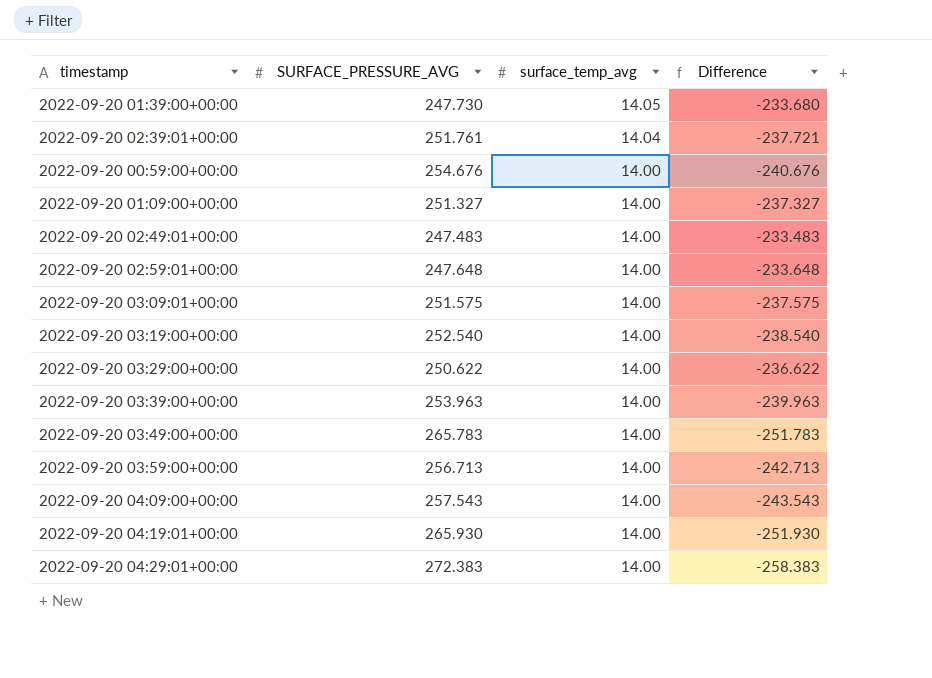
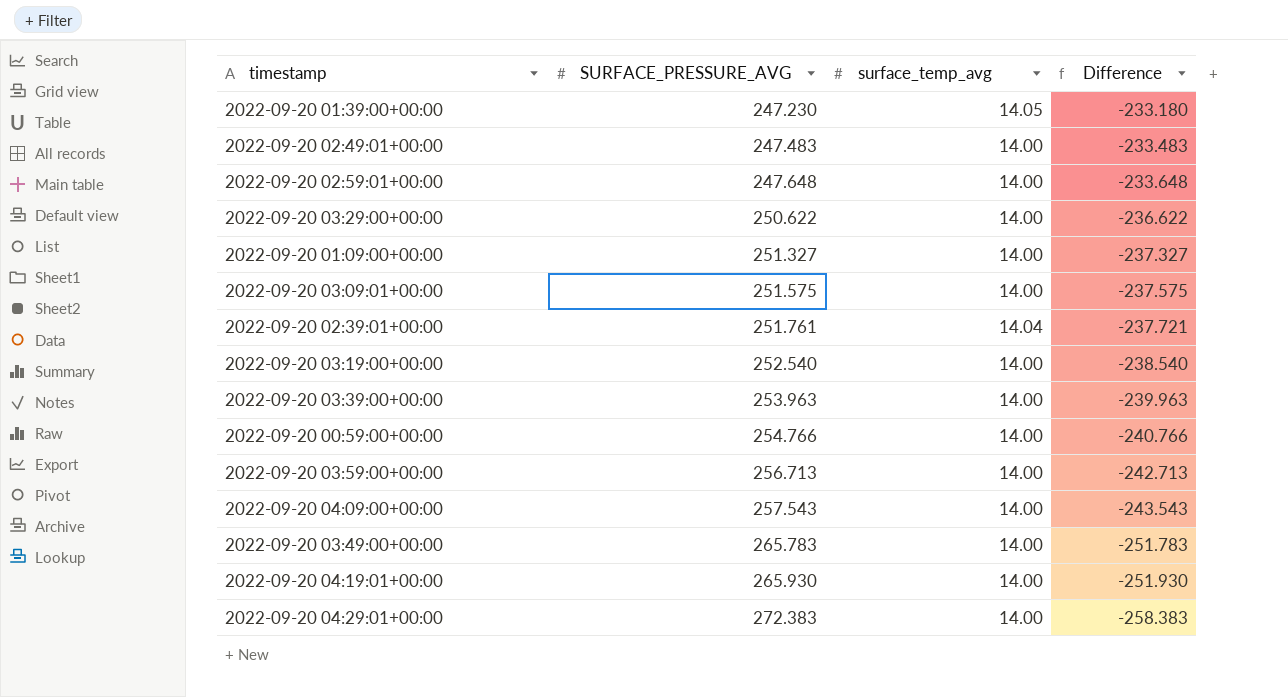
row order: surface_temp_avg descending -> SURFACE_PRESSURE_AVG ascending
2022-09-20 01:39:00+00:00 | SURFACE_PRESSURE_AVG: 247.730 -> 247.230
2022-09-20 01:39:00+00:00 | Difference: -233.680 -> -233.180
2022-09-20 00:59:00+00:00 | SURFACE_PRESSURE_AVG: 254.676 -> 254.766
2022-09-20 00:59:00+00:00 | Difference: -240.676 -> -240.766

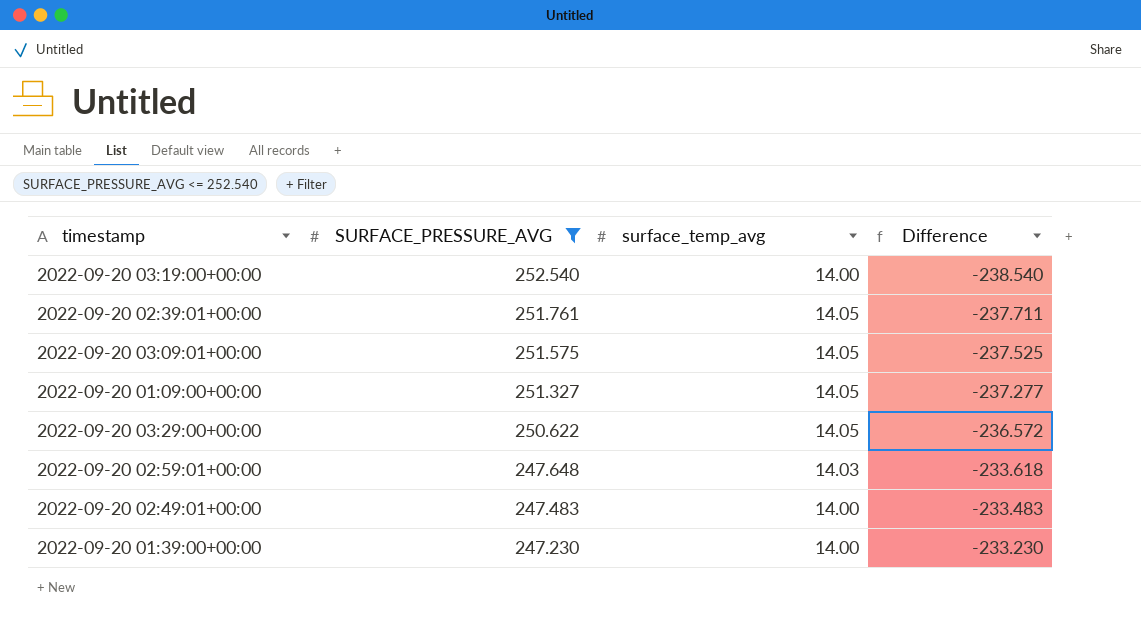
filter: none -> SURFACE_PRESSURE_AVG <= 252.540
row order: SURFACE_PRESSURE_AVG ascending -> SURFACE_PRESSURE_AVG descending
2022-09-20 02:39:01+00:00 | surface_temp_avg: 14.04 -> 14.05
2022-09-20 02:39:01+00:00 | Difference: -237.721 -> -237.711
2022-09-20 03:09:01+00:00 | surface_temp_avg: 14.00 -> 14.05
2022-09-20 03:09:01+00:00 | Difference: -237.575 -> -237.525
2022-09-20 01:09:00+00:00 | surface_temp_avg: 14.00 -> 14.05
2022-09-20 01:09:00+00:00 | Difference: -237.327 -> -237.277
2022-09-20 03:29:00+00:00 | surface_temp_avg: 14.00 -> 14.05
2022-09-20 03:29:00+00:00 | Difference: -236.622 -> -236.572
2022-09-20 02:59:01+00:00 | surface_temp_avg: 14.00 -> 14.03
2022-09-20 02:59:01+00:00 | Difference: -233.648 -> -233.618
2022-09-20 01:39:00+00:00 | surface_temp_avg: 14.05 -> 14.00
2022-09-20 01:39:00+00:00 | Difference: -233.180 -> -233.230

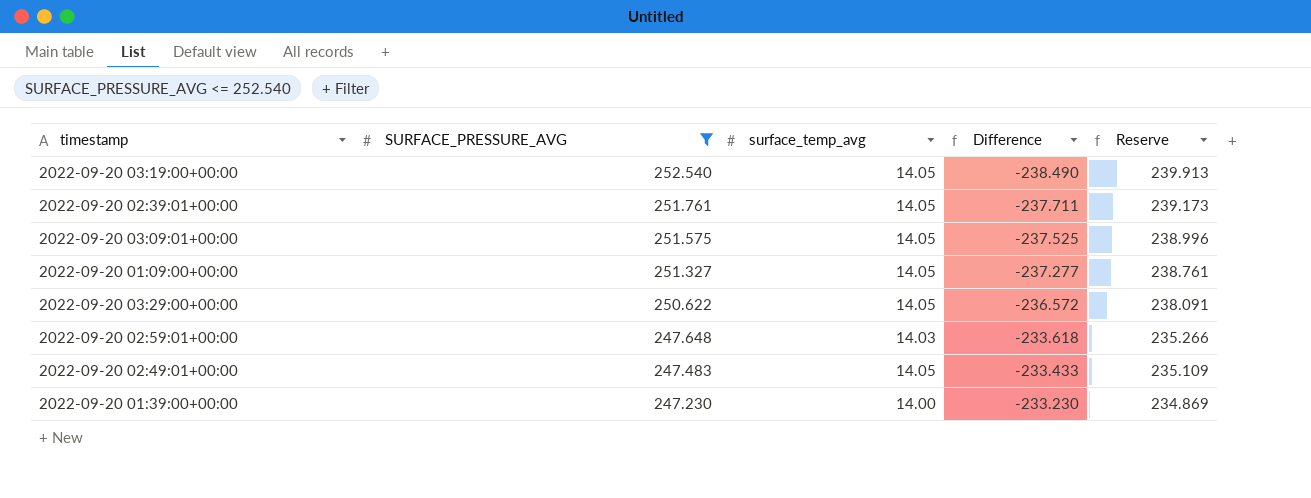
column Reserve | formula: none -> [SURFACE_PRESSURE_AVG] * 0.95
2022-09-20 03:19:00+00:00 | surface_temp_avg: 14.00 -> 14.05
2022-09-20 03:19:00+00:00 | Difference: -238.540 -> -238.490
2022-09-20 02:49:01+00:00 | surface_temp_avg: 14.00 -> 14.05
2022-09-20 02:49:01+00:00 | Difference: -233.483 -> -233.433

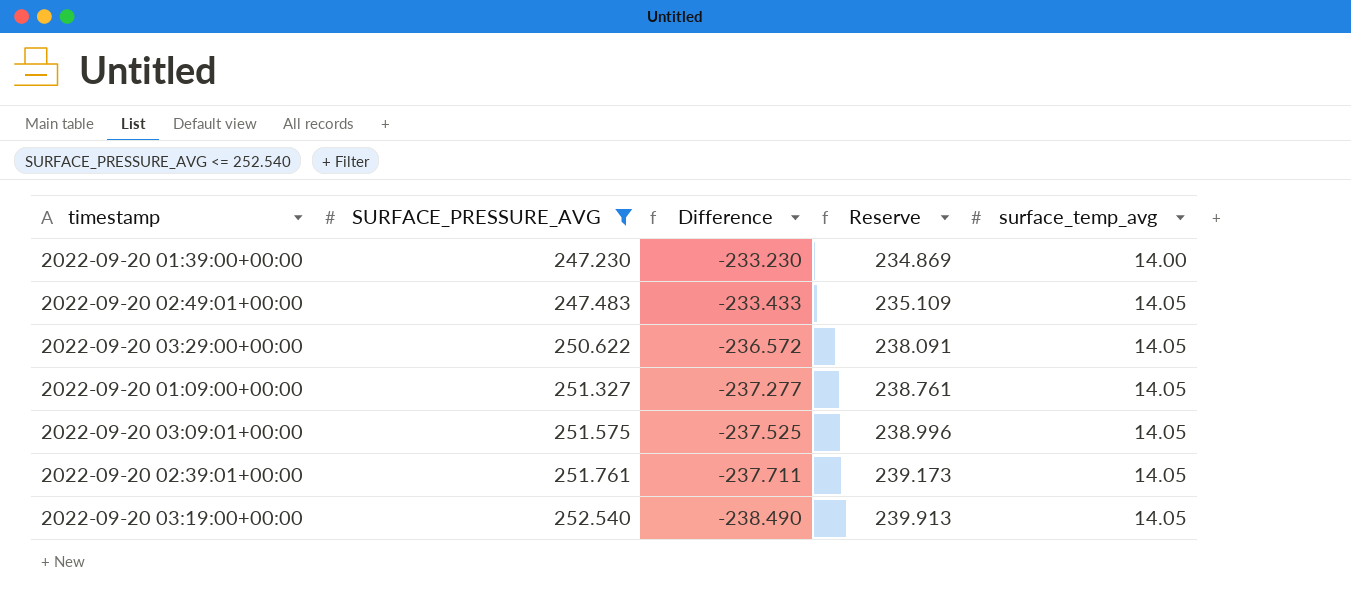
row order: SURFACE_PRESSURE_AVG descending -> SURFACE_PRESSURE_AVG ascending
column surface_temp_avg | position: 3 -> 5
row 2022-09-20 02:59:01+00:00: 247.648 | 14.03 | -233.618 | 235.266 -> none

